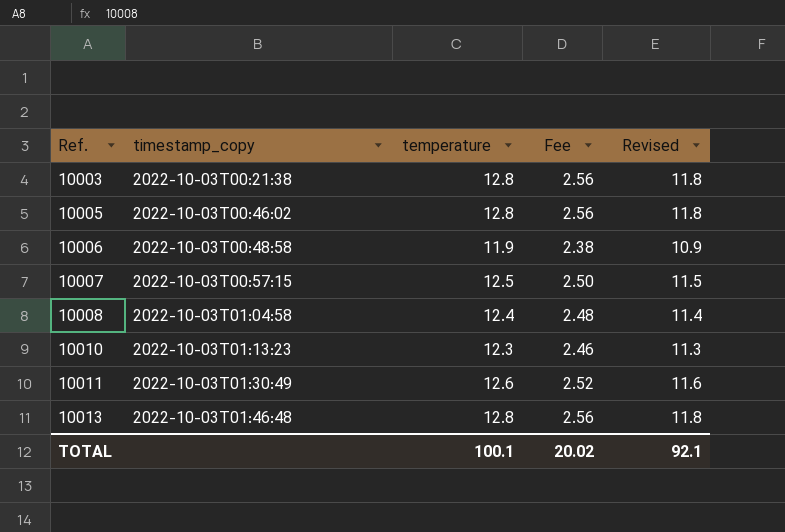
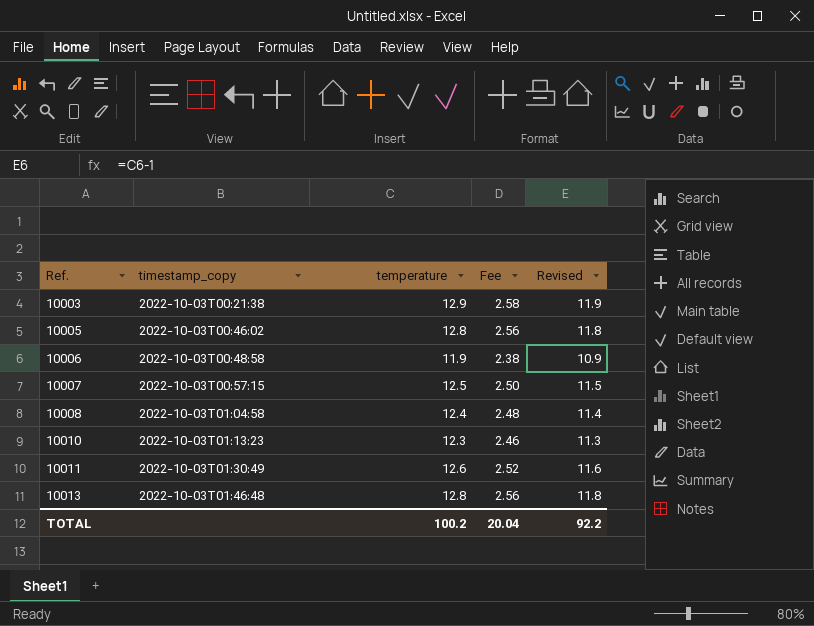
10003 | temperature: 12.8 -> 12.9
10003 | Fee: 2.56 -> 2.58
10003 | Revised: 11.8 -> 11.9
TOTAL | temperature: 100.1 -> 100.2
TOTAL | Fee: 20.02 -> 20.04
TOTAL | Revised: 92.1 -> 92.2

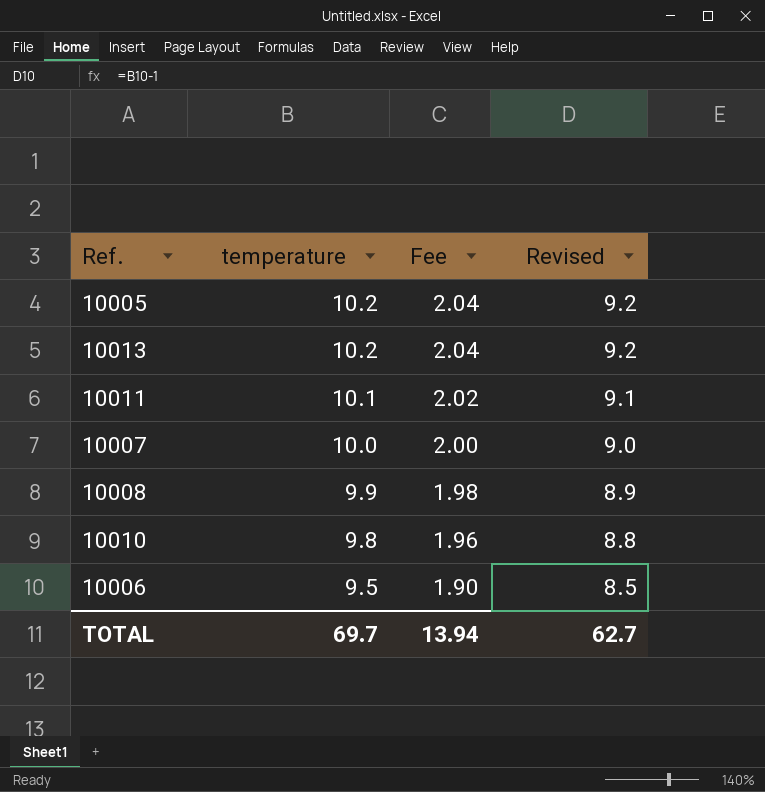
row order: Ref. ascending -> temperature descending
column timestamp_copy | position: 2 -> none
row 10003: 2022-10-03T00:21:38 | 12.9 | 2.58 | 11.9 -> none
10005 | temperature: 12.8 -> 10.2
10005 | Fee: 2.56 -> 2.04
10005 | Revised: 11.8 -> 9.2
10013 | temperature: 12.8 -> 10.2
10013 | Fee: 2.56 -> 2.04
10013 | Revised: 11.8 -> 9.2
10011 | temperature: 12.6 -> 10.1
10011 | Fee: 2.52 -> 2.02
10011 | Revised: 11.6 -> 9.1
10007 | temperature: 12.5 -> 10.0
10007 | Fee: 2.50 -> 2.00
10007 | Revised: 11.5 -> 9.0
10008 | temperature: 12.4 -> 9.9
10008 | Fee: 2.48 -> 1.98
10008 | Revised: 11.4 -> 8.9
10010 | temperature: 12.3 -> 9.8
10010 | Fee: 2.46 -> 1.96
10010 | Revised: 11.3 -> 8.8
10006 | temperature: 11.9 -> 9.5
10006 | Fee: 2.38 -> 1.90
10006 | Revised: 10.9 -> 8.5
TOTAL | temperature: 100.2 -> 69.7
TOTAL | Fee: 20.04 -> 13.94
TOTAL | Revised: 92.2 -> 62.7

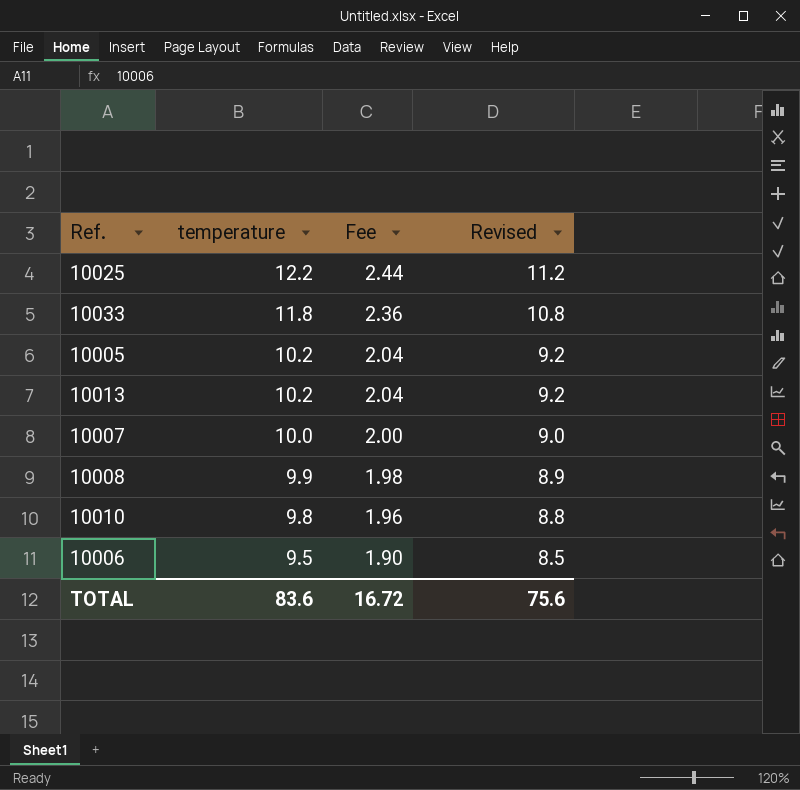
row 10011: 10.1 | 2.02 | 9.1 -> none
row 10025: none -> 12.2 | 2.44 | 11.2
row 10033: none -> 11.8 | 2.36 | 10.8
TOTAL | temperature: 69.7 -> 83.6
TOTAL | Fee: 13.94 -> 16.72
TOTAL | Revised: 62.7 -> 75.6

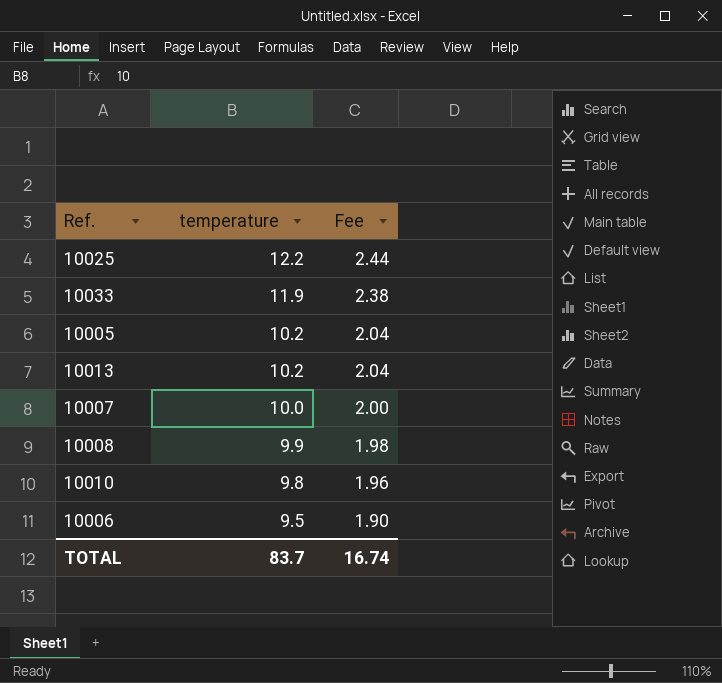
column Revised | formula: [temperature] - 1 -> none
10033 | temperature: 11.8 -> 11.9
10033 | Fee: 2.36 -> 2.38
TOTAL | temperature: 83.6 -> 83.7
TOTAL | Fee: 16.72 -> 16.74

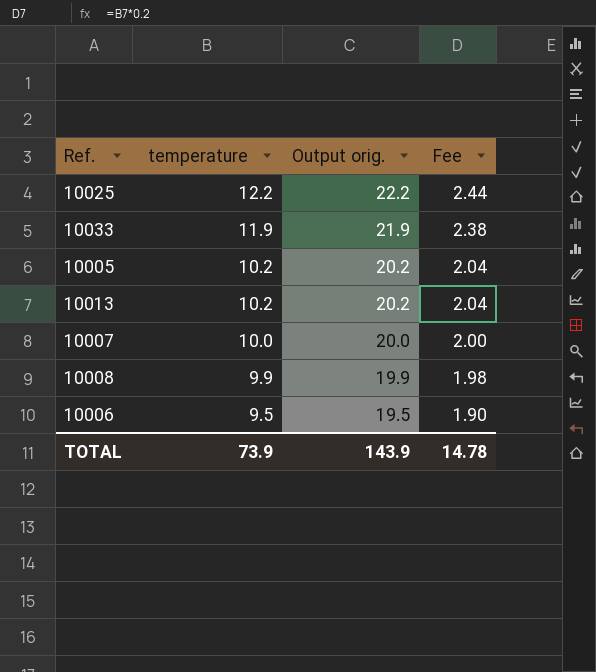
column Output orig. | formula: none -> [temperature] + 10
row 10010: 9.8 | 1.96 -> none
TOTAL | temperature: 83.7 -> 73.9
TOTAL | Fee: 16.74 -> 14.78

